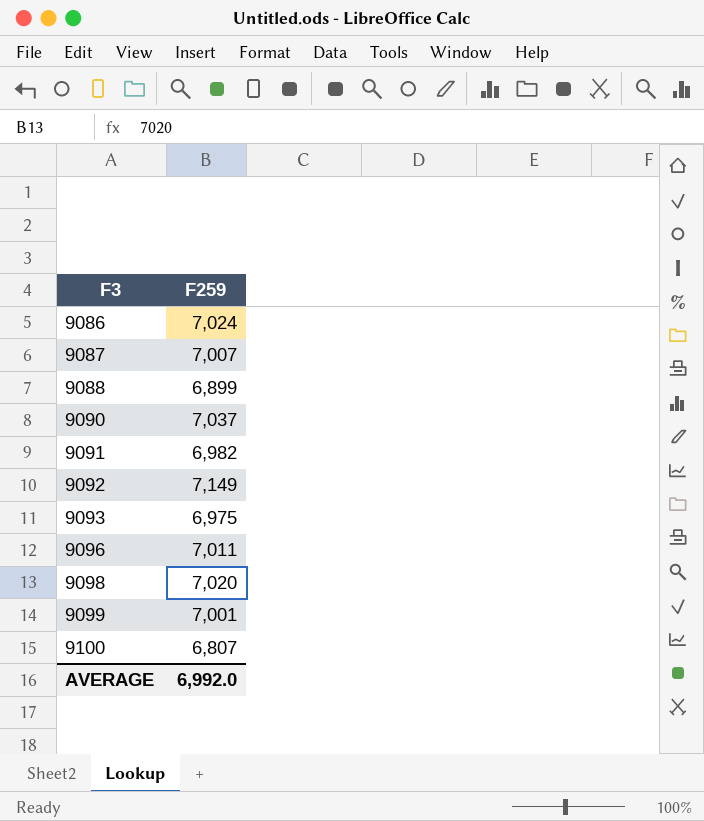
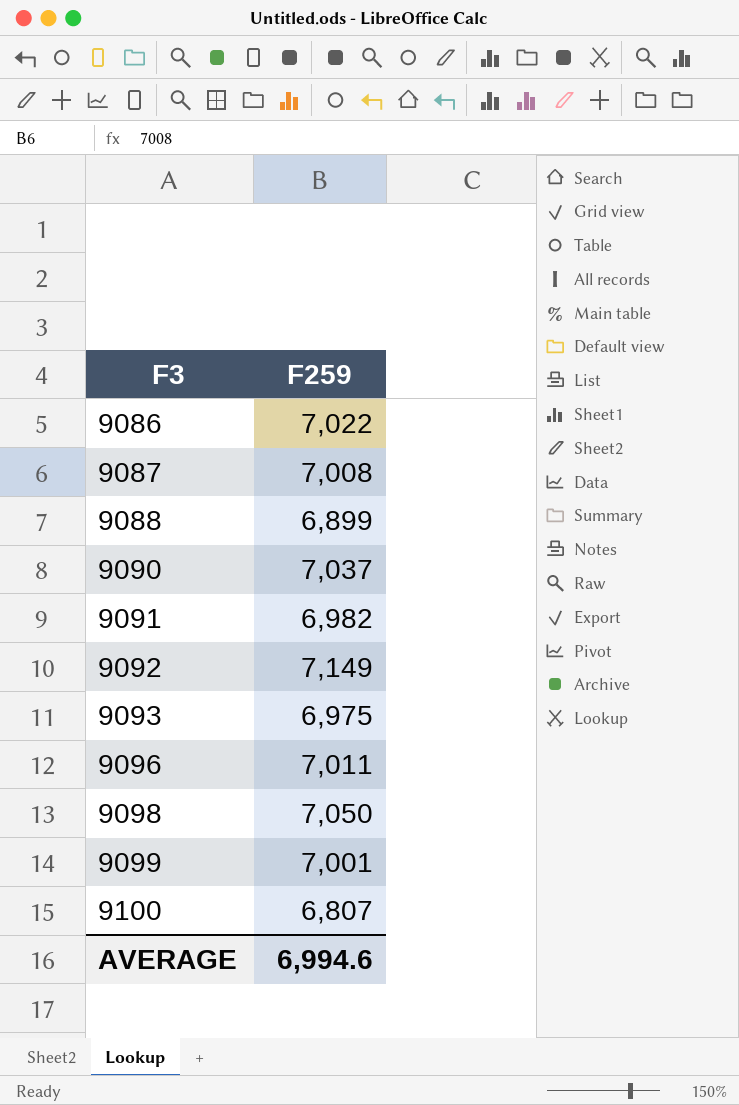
9086 | F259: 7,024 -> 7,022
9087 | F259: 7,007 -> 7,008
9098 | F259: 7,020 -> 7,050
AVERAGE | F259: 6,992.0 -> 6,994.6

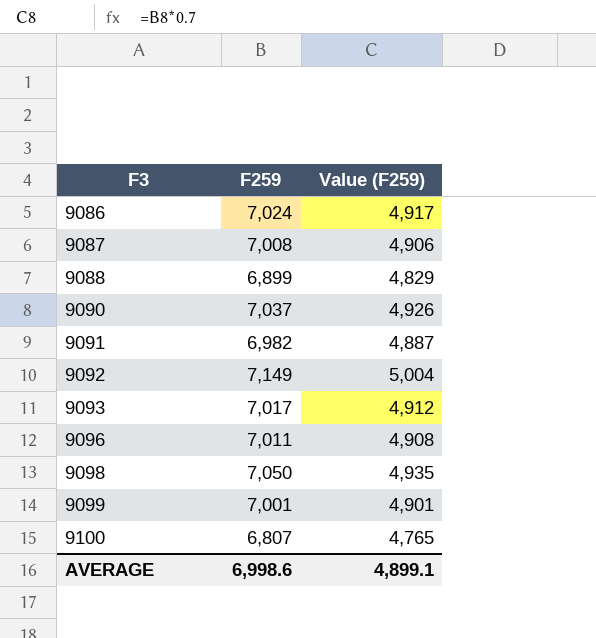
column Value (F259) | formula: none -> [F259] * 0.7
9086 | F259: 7,022 -> 7,024
9093 | F259: 6,975 -> 7,017
AVERAGE | F259: 6,994.6 -> 6,998.6

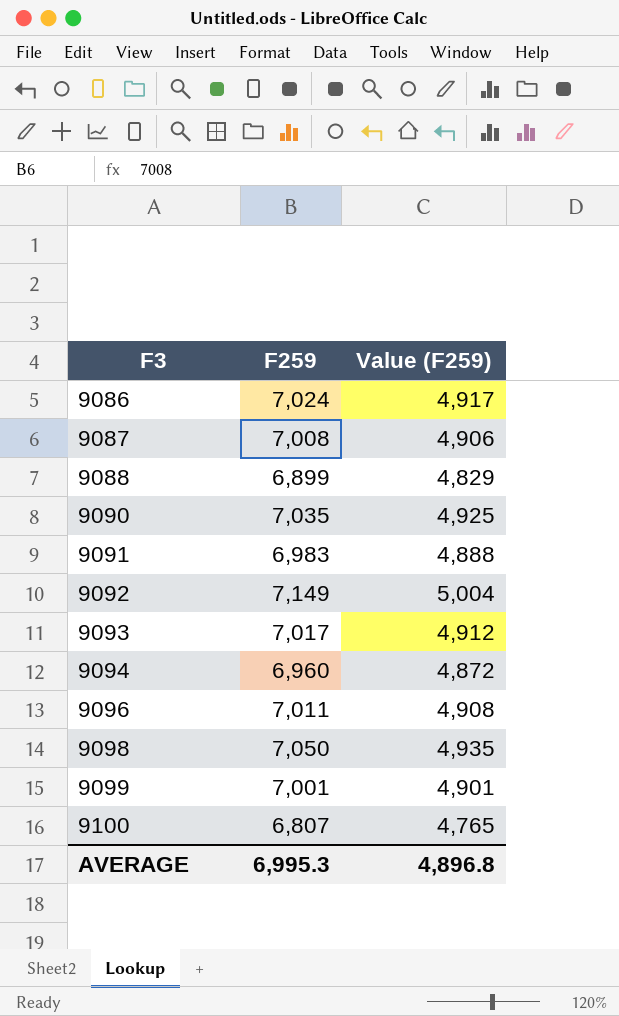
9090 | F259: 7,037 -> 7,035
9090 | Value (F259): 4,926 -> 4,925
9091 | F259: 6,982 -> 6,983
9091 | Value (F259): 4,887 -> 4,888
row 9094: none -> 6,960 | 4,872
AVERAGE | F259: 6,998.6 -> 6,995.3
AVERAGE | Value (F259): 4,899.1 -> 4,896.8

